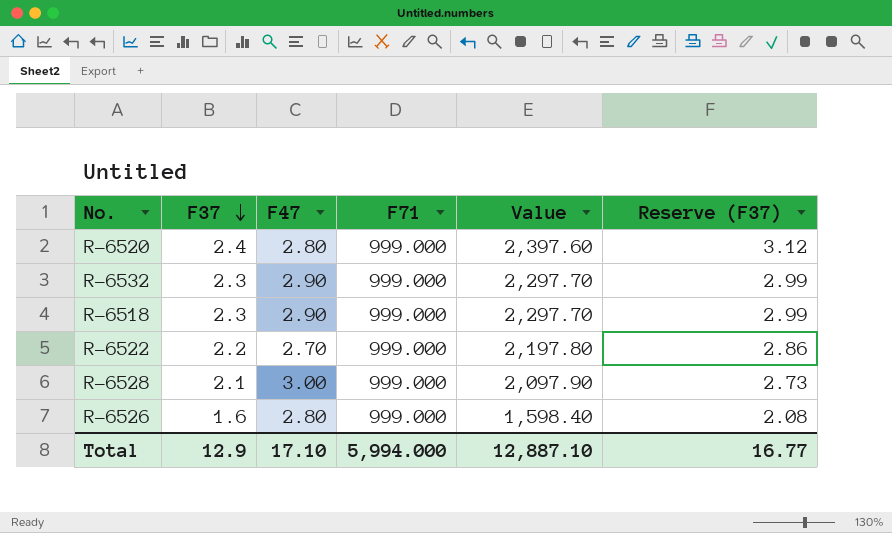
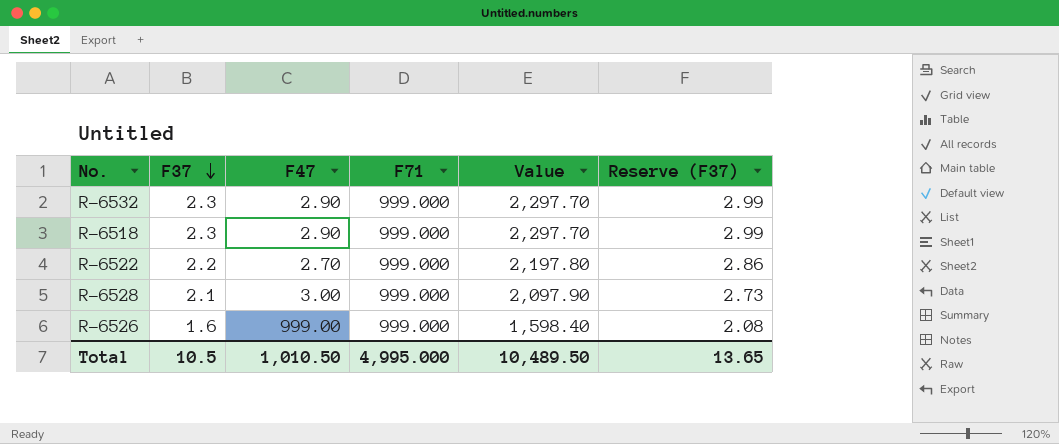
row R-6520: 2.4 | 2.80 | 999.000 | 2,397.60 | 3.12 -> none
R-6526 | F47: 2.80 -> 999.00
Total | F37: 12.9 -> 10.5
Total | F47: 17.10 -> 1,010.50
Total | F71: 5,994.000 -> 4,995.000
Total | Value: 12,887.10 -> 10,489.50
Total | Reserve (F37): 16.77 -> 13.65

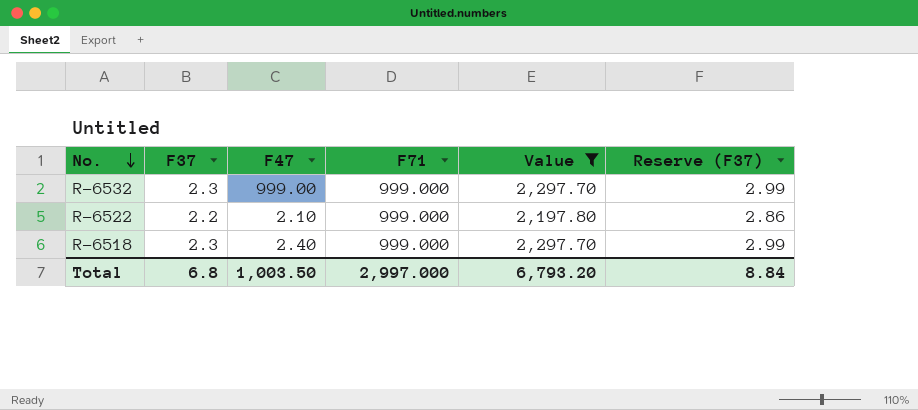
filter: none -> Value >= 2,197.80
row order: F37 descending -> No. descending
R-6532 | F47: 2.90 -> 999.00
R-6522 | F47: 2.70 -> 2.10
R-6518 | F47: 2.90 -> 2.40
Total | F37: 10.5 -> 6.8
Total | F47: 1,010.50 -> 1,003.50
Total | F71: 4,995.000 -> 2,997.000
Total | Value: 10,489.50 -> 6,793.20
Total | Reserve (F37): 13.65 -> 8.84

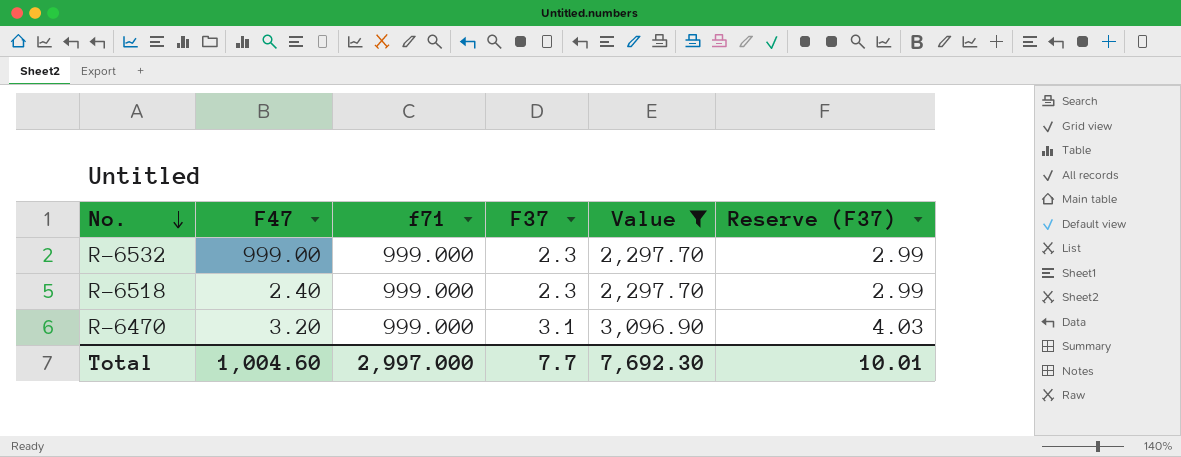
column name: F71 -> f71
column F37 | position: 2 -> 4
row R-6522: 2.2 | 2.10 | 999.000 | 2,197.80 | 2.86 -> none
row R-6470: none -> 3.20 | 999.000 | 3.1 | 3,096.90 | 4.03
Total | F47: 1,003.50 -> 1,004.60
Total | F37: 6.8 -> 7.7
Total | Value: 6,793.20 -> 7,692.30
Total | Reserve (F37): 8.84 -> 10.01

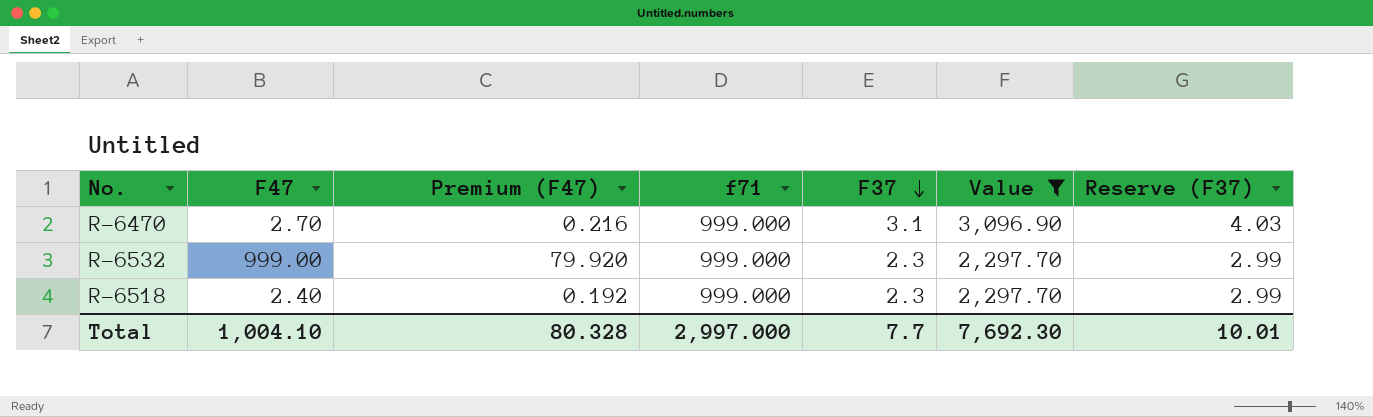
row order: No. descending -> F37 descending
column Premium (F47) | formula: none -> [F47] * 0.08
R-6470 | F47: 3.20 -> 2.70
Total | F47: 1,004.60 -> 1,004.10

